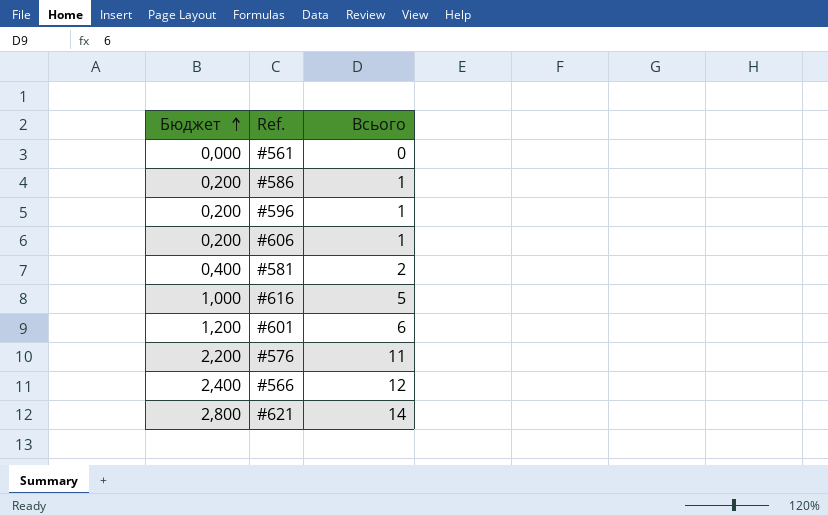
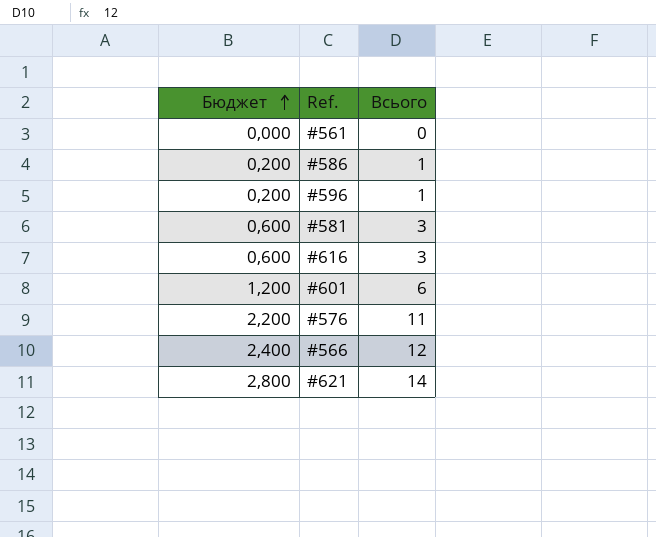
row #606: 0,200 | 1 -> none
#581 | Бюджет: 0,400 -> 0,600
#581 | Всього: 2 -> 3
#616 | Бюджет: 1,000 -> 0,600
#616 | Всього: 5 -> 3

